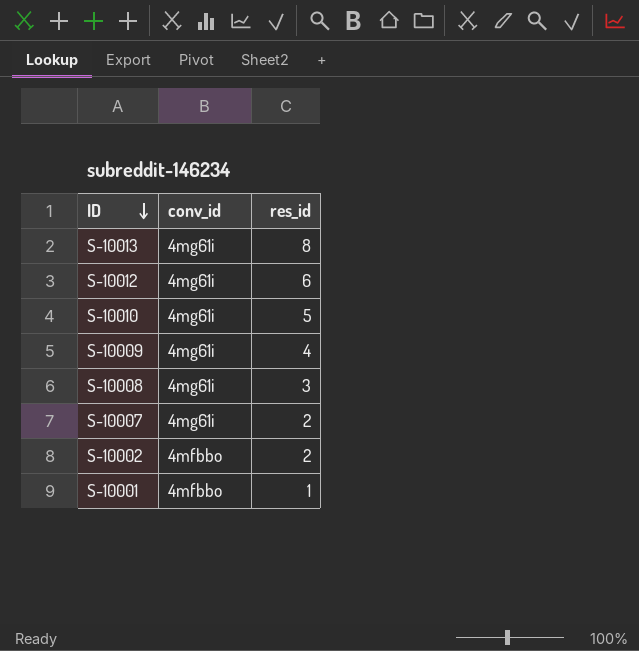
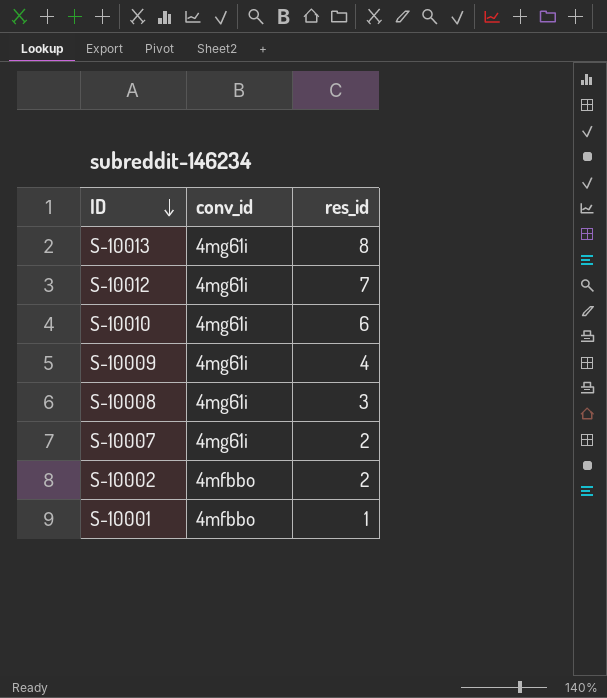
S-10012 | res_id: 6 -> 7
S-10010 | res_id: 5 -> 6

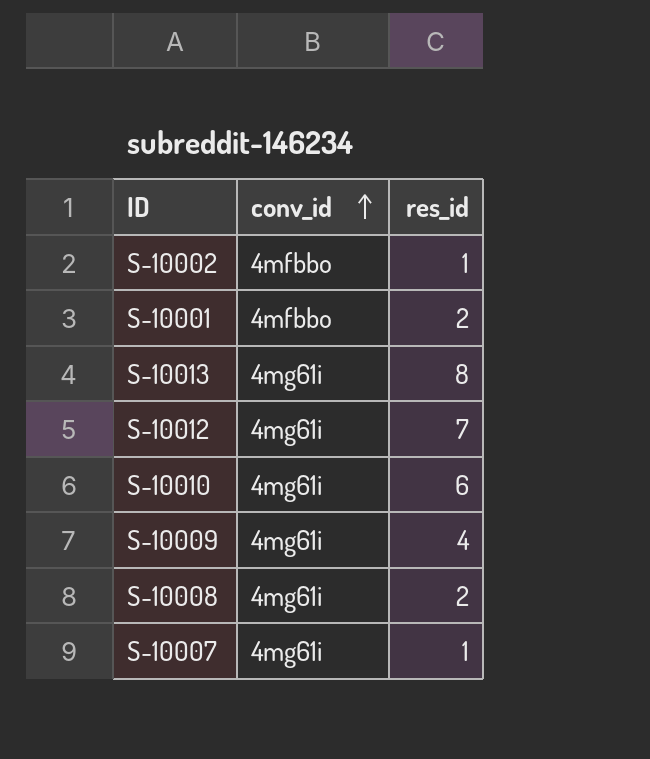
row order: ID descending -> conv_id ascending
S-10002 | res_id: 2 -> 1
S-10001 | res_id: 1 -> 2
S-10008 | res_id: 3 -> 2
S-10007 | res_id: 2 -> 1

